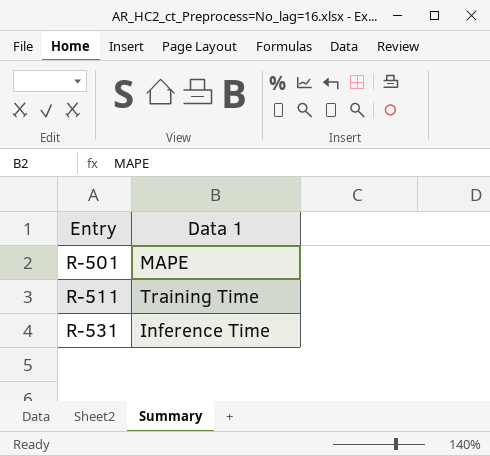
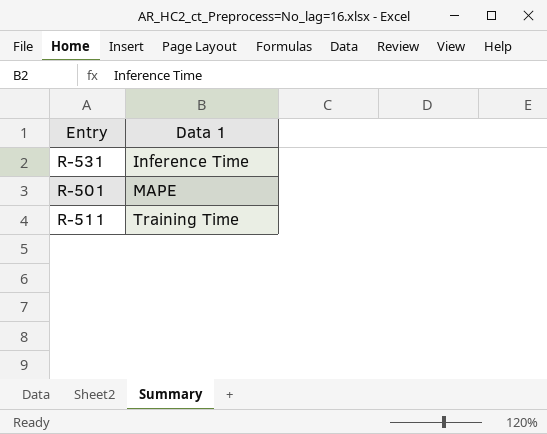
row order: Entry ascending -> Data 1 ascending

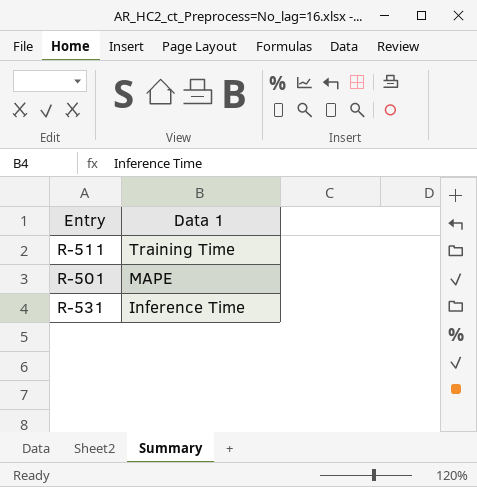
row order: Data 1 ascending -> Data 1 descending

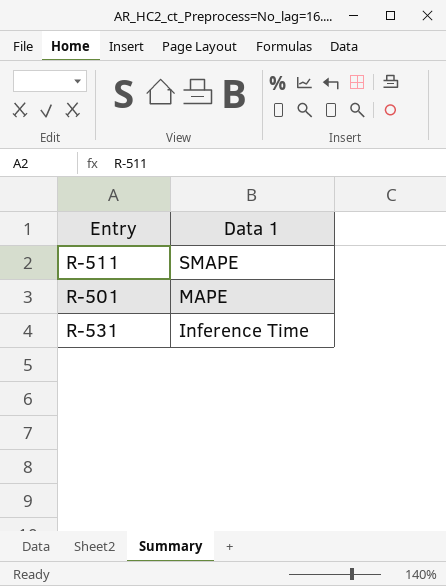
R-511 | Data 1: Training Time -> SMAPE

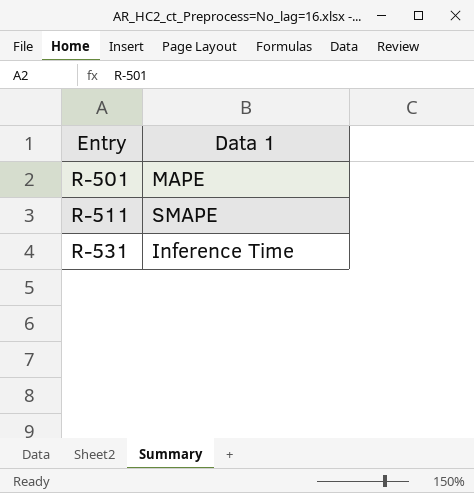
row order: Data 1 descending -> Entry ascending

